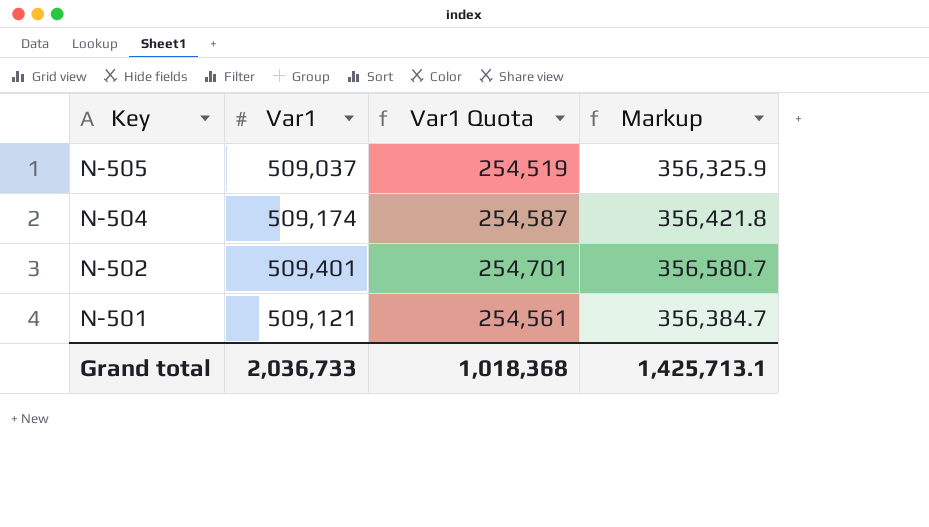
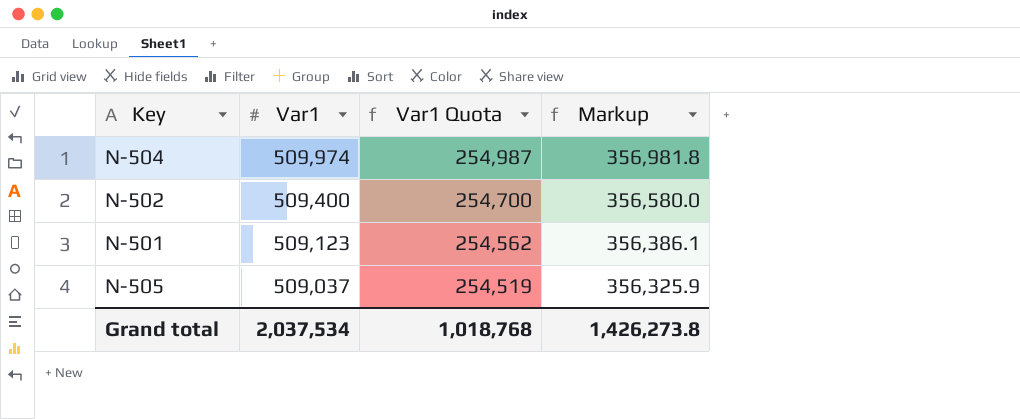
row order: Key descending -> Var1 descending
N-504 | Var1: 509,174 -> 509,974
N-504 | Var1 Quota: 254,587 -> 254,987
N-504 | Markup: 356,421.8 -> 356,981.8
N-502 | Var1: 509,401 -> 509,400
N-502 | Var1 Quota: 254,701 -> 254,700
N-502 | Markup: 356,580.7 -> 356,580.0
N-501 | Var1: 509,121 -> 509,123
N-501 | Var1 Quota: 254,561 -> 254,562
N-501 | Markup: 356,384.7 -> 356,386.1
Grand total | Var1: 2,036,733 -> 2,037,534
Grand total | Var1 Quota: 1,018,368 -> 1,018,768
Grand total | Markup: 1,425,713.1 -> 1,426,273.8

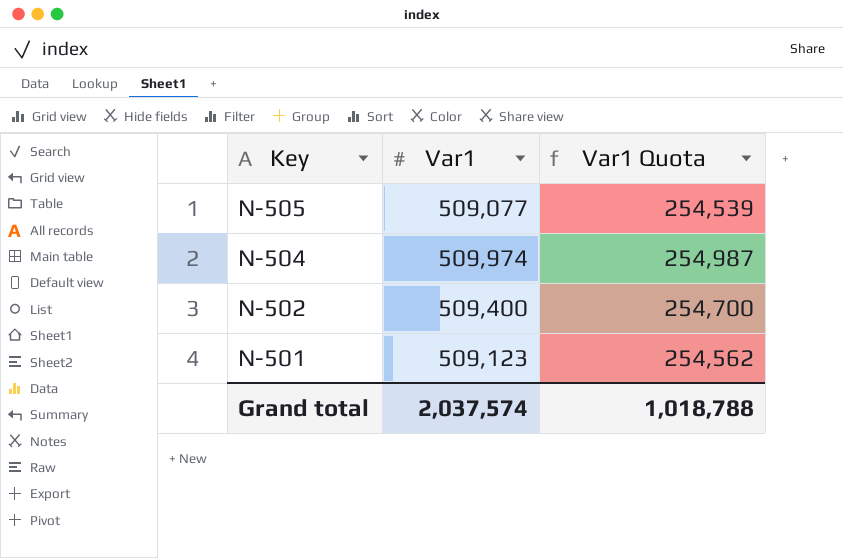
row order: Var1 descending -> Key descending
column Markup | formula: [Var1] * 0.7 -> none
N-505 | Var1: 509,037 -> 509,077
N-505 | Var1 Quota: 254,519 -> 254,539
Grand total | Var1: 2,037,534 -> 2,037,574
Grand total | Var1 Quota: 1,018,768 -> 1,018,788

